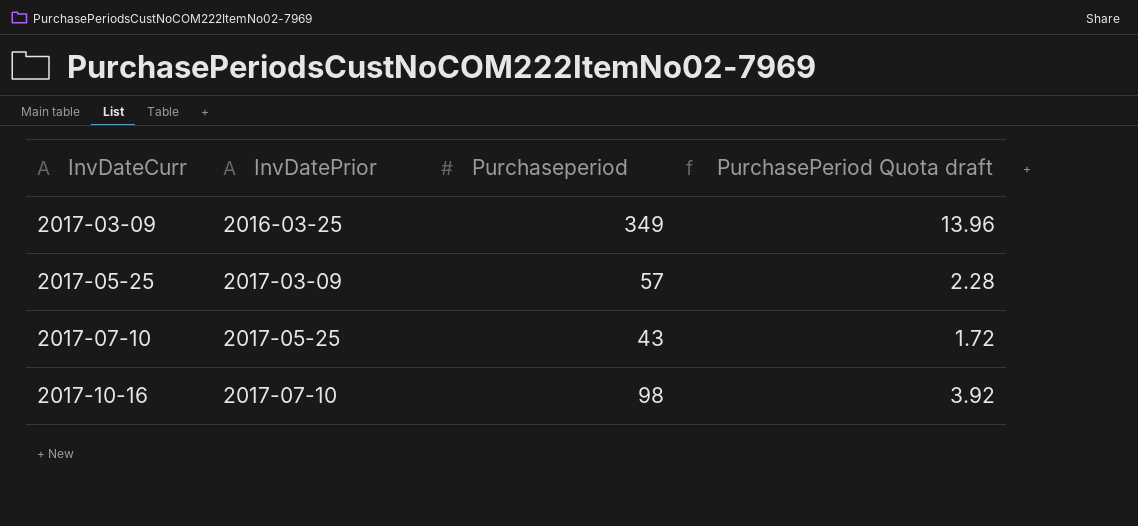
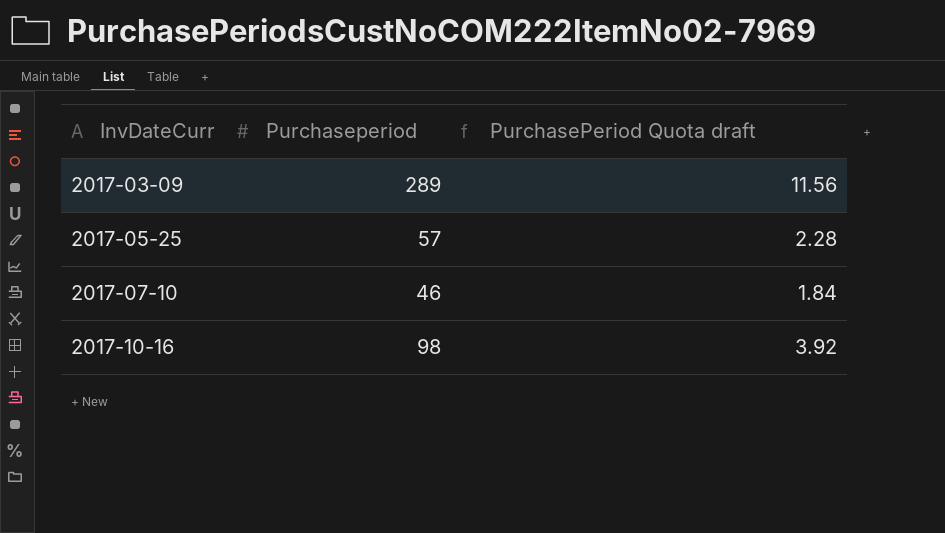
column InvDatePrior | position: 2 -> none
2017-03-09 | Purchaseperiod: 349 -> 289
2017-03-09 | PurchasePeriod Quota draft: 13.96 -> 11.56
2017-07-10 | Purchaseperiod: 43 -> 46
2017-07-10 | PurchasePeriod Quota draft: 1.72 -> 1.84

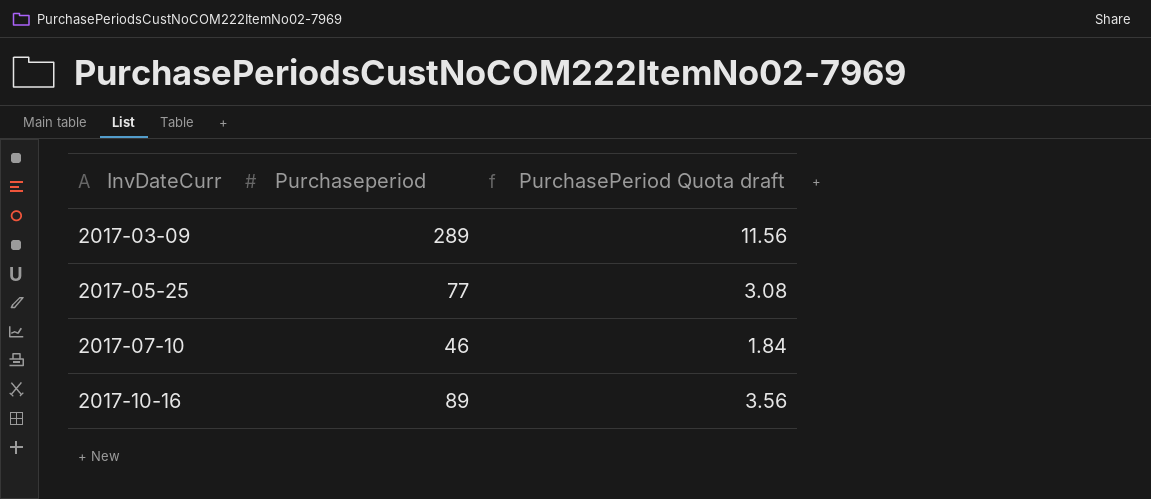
2017-05-25 | Purchaseperiod: 57 -> 77
2017-05-25 | PurchasePeriod Quota draft: 2.28 -> 3.08
2017-10-16 | Purchaseperiod: 98 -> 89
2017-10-16 | PurchasePeriod Quota draft: 3.92 -> 3.56

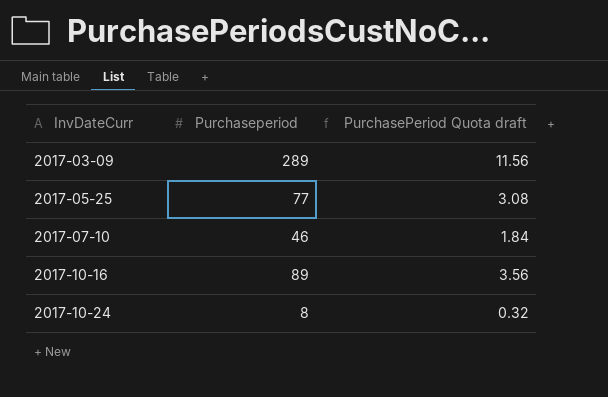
row 2017-10-24: none -> 8 | 0.32

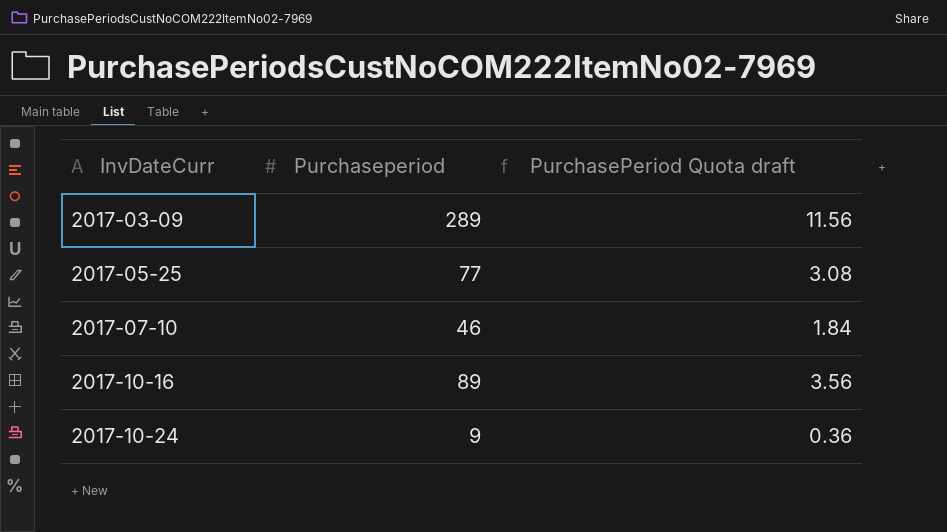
2017-10-24 | Purchaseperiod: 8 -> 9
2017-10-24 | PurchasePeriod Quota draft: 0.32 -> 0.36

